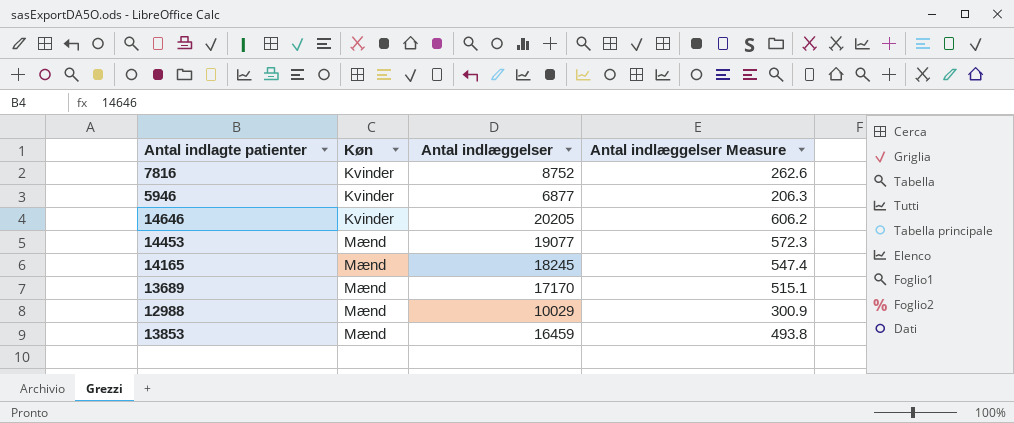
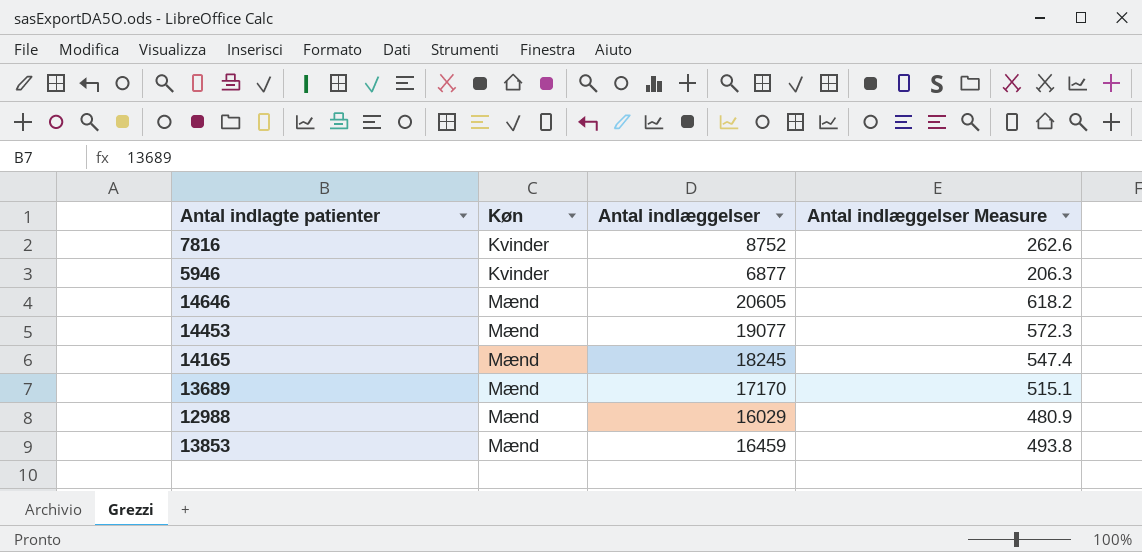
14646 | Køn: Kvinder -> Mænd
14646 | Antal indlæggelser: 20205 -> 20605
14646 | Antal indlæggelser Measure: 606.2 -> 618.2
12988 | Antal indlæggelser: 10029 -> 16029
12988 | Antal indlæggelser Measure: 300.9 -> 480.9

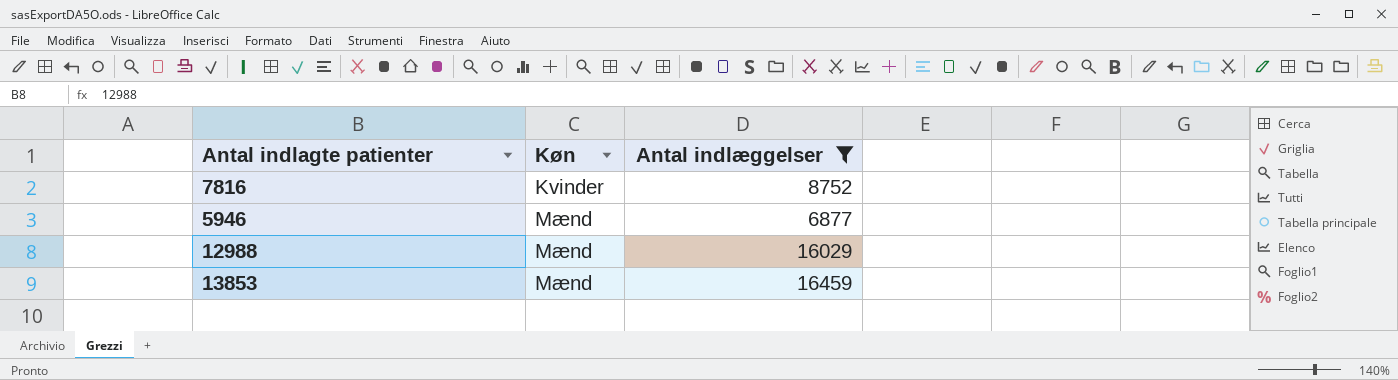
filter: none -> Antal indlæggelser <= 16459
column Antal indlæggelser Measure | formula: [Antal indlæggelser] * 0.03 -> none
5946 | Køn: Kvinder -> Mænd

